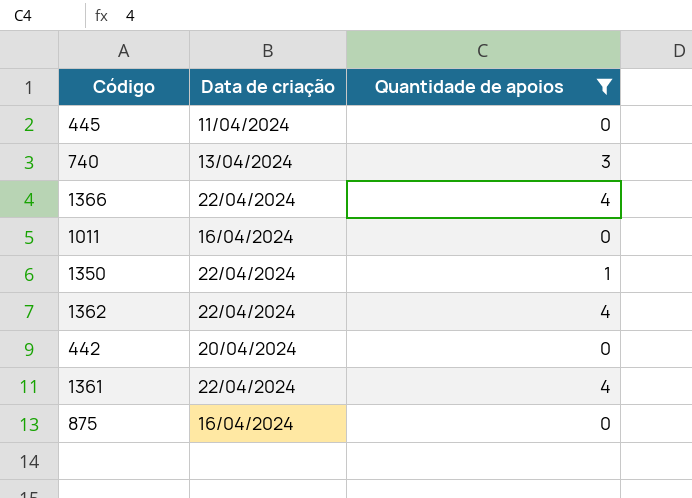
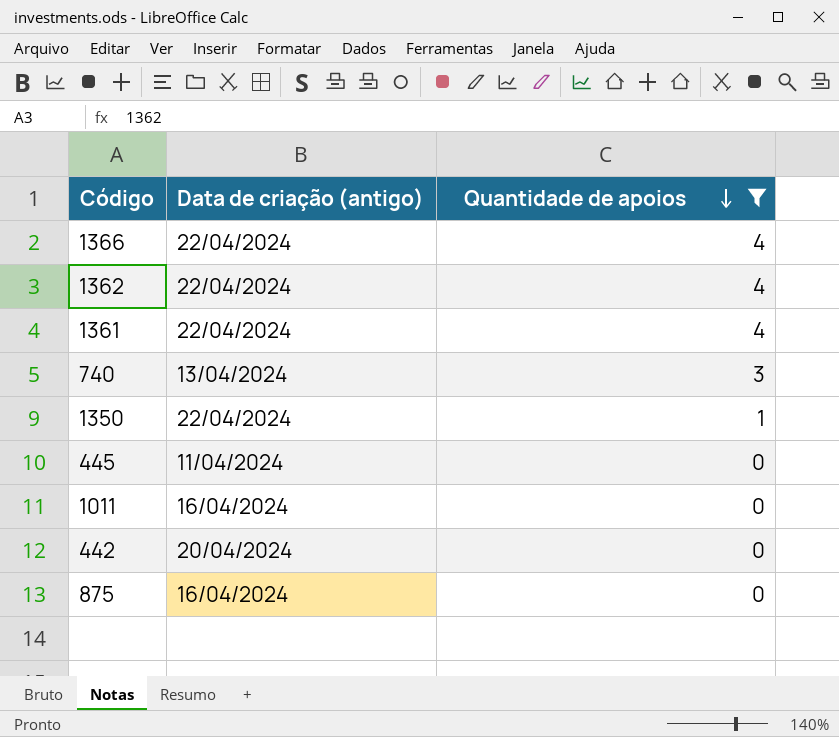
row order: none -> Quantidade de apoios descending
column name: Data de criação -> Data de criação (antigo)

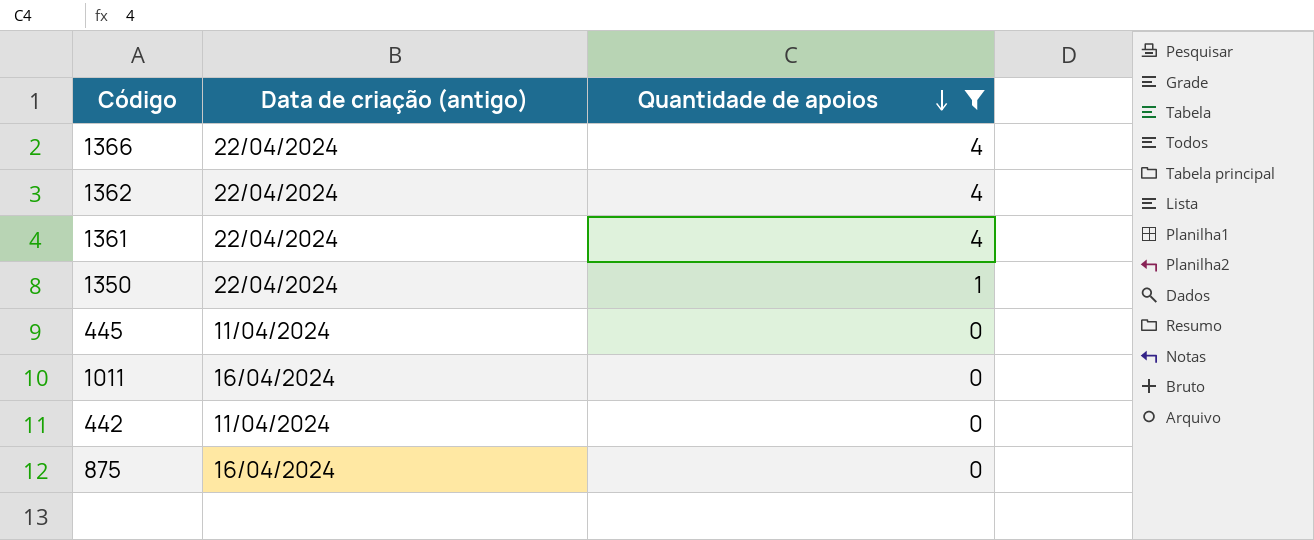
row 740: 13/04/2024 | 3 -> none
442 | Data de criação (antigo): 20/04/2024 -> 11/04/2024

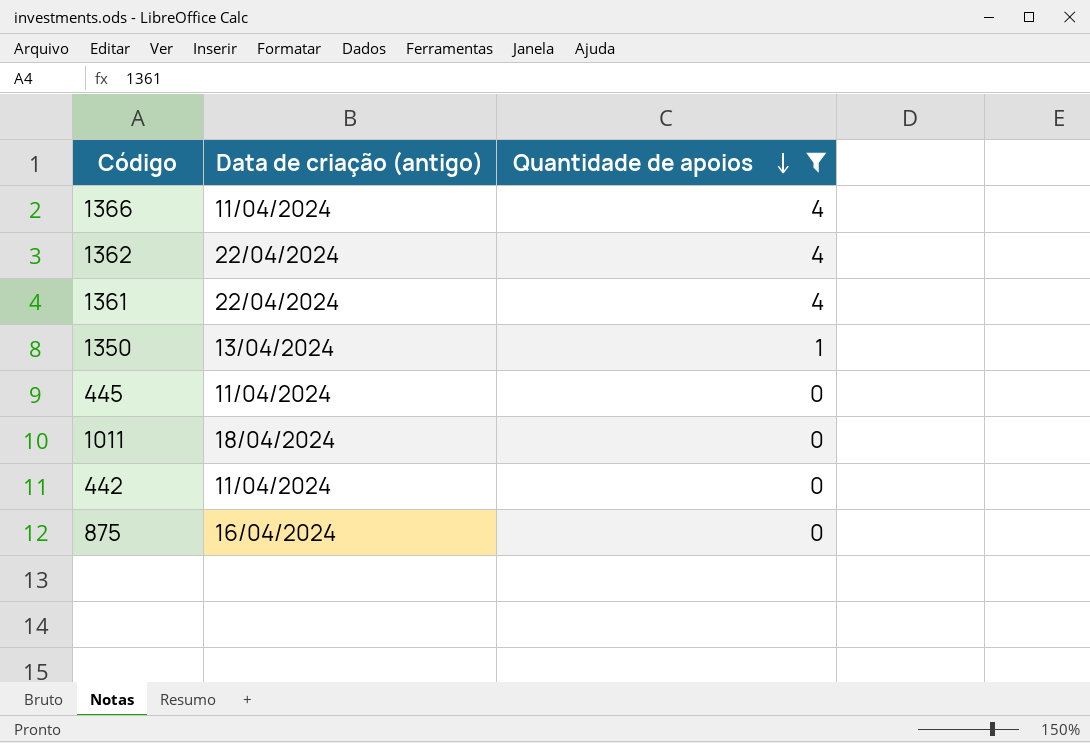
1366 | Data de criação (antigo): 22/04/2024 -> 11/04/2024
1350 | Data de criação (antigo): 22/04/2024 -> 13/04/2024
1011 | Data de criação (antigo): 16/04/2024 -> 18/04/2024

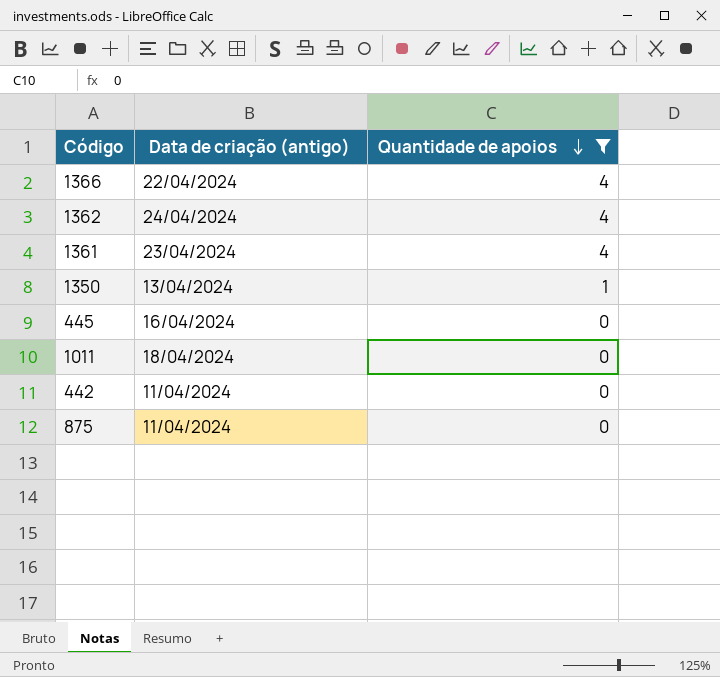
1366 | Data de criação (antigo): 11/04/2024 -> 22/04/2024
1362 | Data de criação (antigo): 22/04/2024 -> 24/04/2024
1361 | Data de criação (antigo): 22/04/2024 -> 23/04/2024
445 | Data de criação (antigo): 11/04/2024 -> 16/04/2024
875 | Data de criação (antigo): 16/04/2024 -> 11/04/2024

